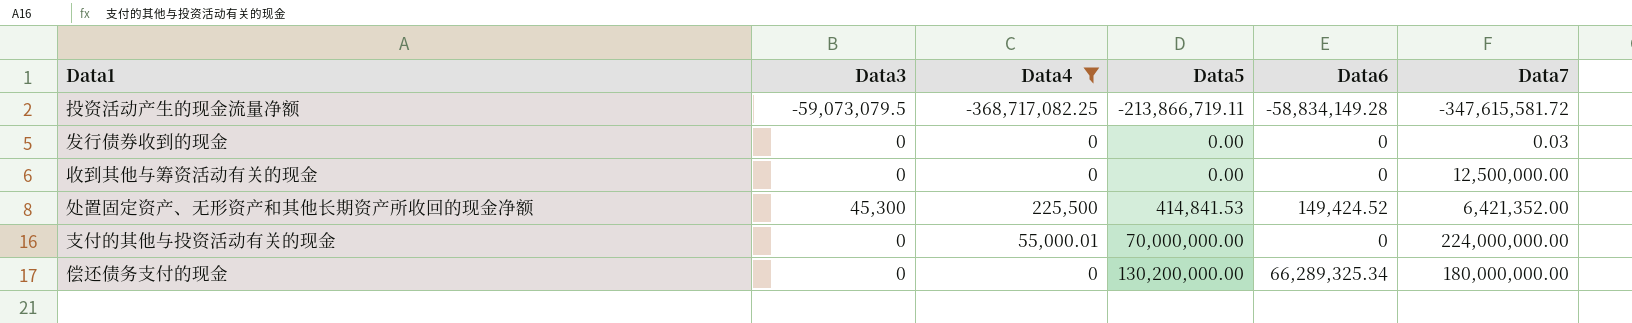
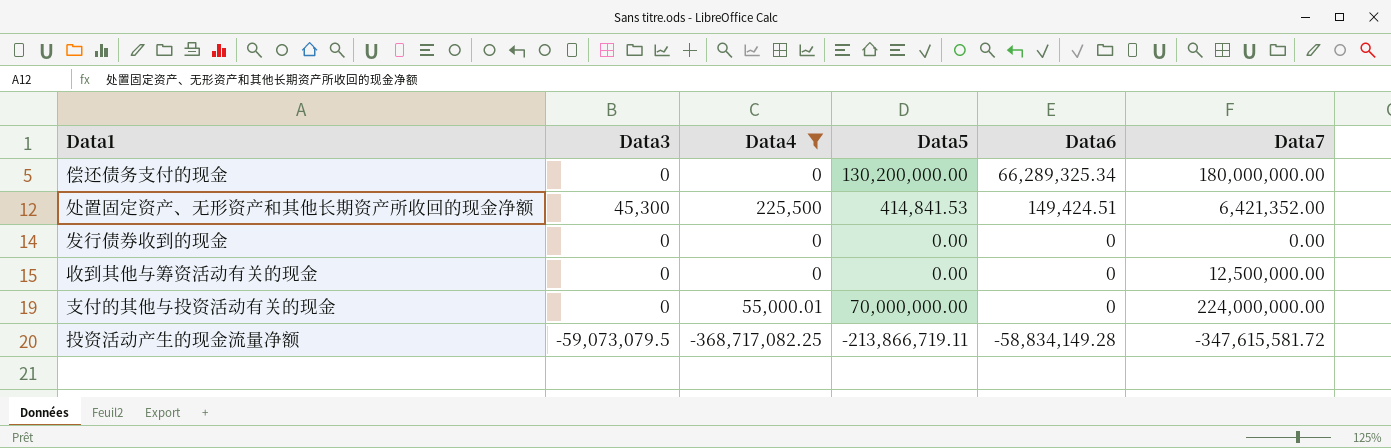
row order: Data5 ascending -> Data6 descending
处置固定资产、无形资产和其他长期资产所收回的现金净额 | Data6: 149,424.52 -> 149,424.51
发行债券收到的现金 | Data7: 0.03 -> 0.00

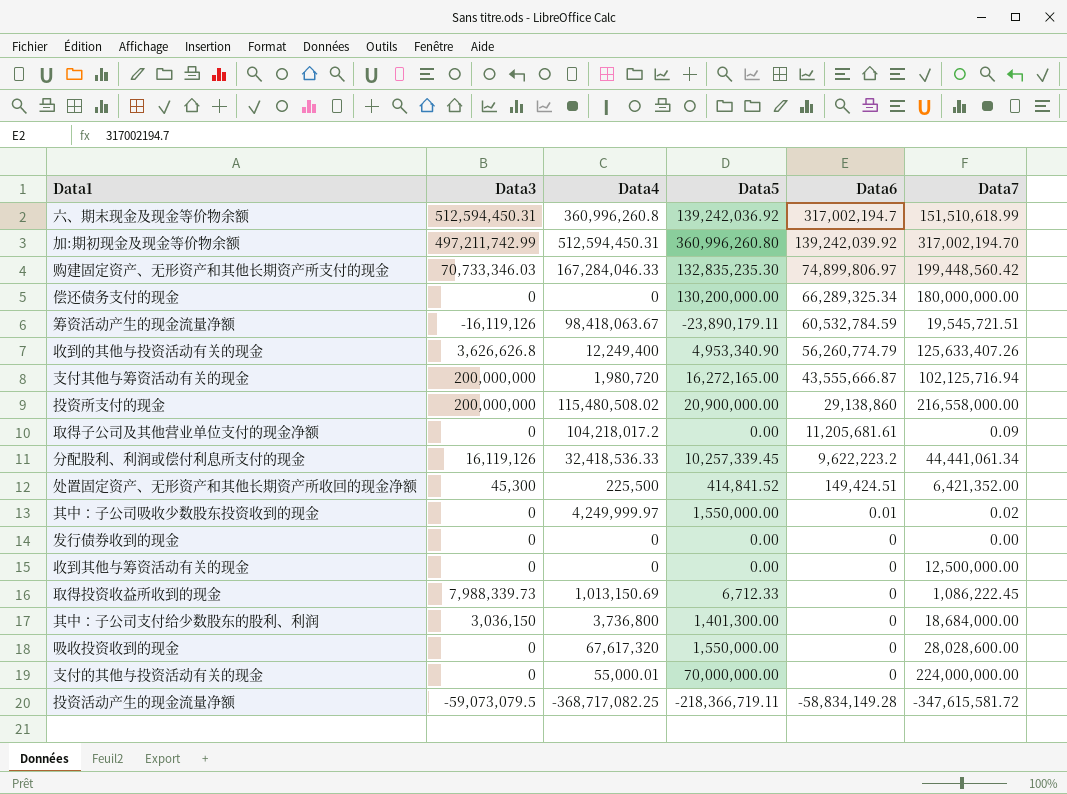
filter: Data4 <= 225,500 -> none
处置固定资产、无形资产和其他长期资产所收回的现金净额 | Data5: 414,841.53 -> 414,841.52
投资活动产生的现金流量净额 | Data5: -213,866,719.11 -> -218,366,719.11

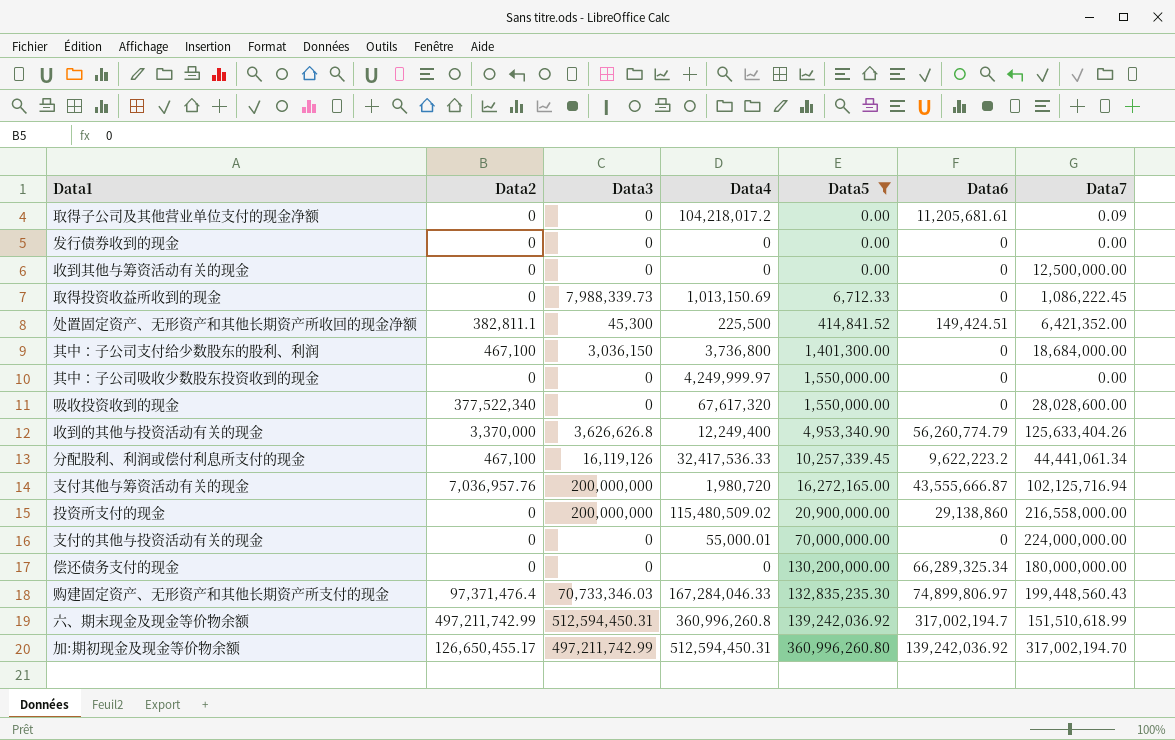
filter: none -> Data5 >= 0.00
row order: Data6 descending -> Data5 ascending
column Data2 | position: none -> 2
其中：子公司吸收少数股东投资收到的现金 | Data6: 0.01 -> 0
其中：子公司吸收少数股东投资收到的现金 | Data7: 0.02 -> 0.00
收到的其他与投资活动有关的现金 | Data7: 125,633,407.26 -> 125,633,404.26
分配股利、利润或偿付利息所支付的现金 | Data4: 32,418,536.33 -> 32,417,536.33
投资所支付的现金 | Data4: 115,480,508.02 -> 115,480,509.02
购建固定资产、无形资产和其他长期资产所支付的现金 | Data7: 199,448,560.42 -> 199,448,560.43
加:期初现金及现金等价物余额 | Data6: 139,242,039.92 -> 139,242,036.92

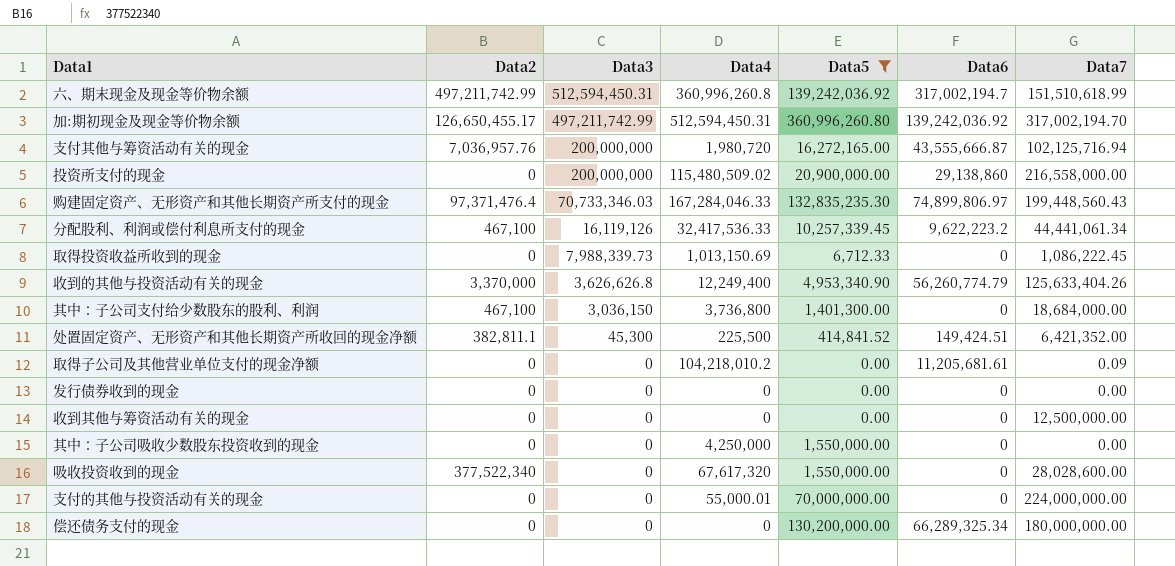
row order: Data5 ascending -> Data3 descending
取得子公司及其他营业单位支付的现金净额 | Data4: 104,218,017.2 -> 104,218,010.2
其中：子公司吸收少数股东投资收到的现金 | Data4: 4,249,999.97 -> 4,250,000

